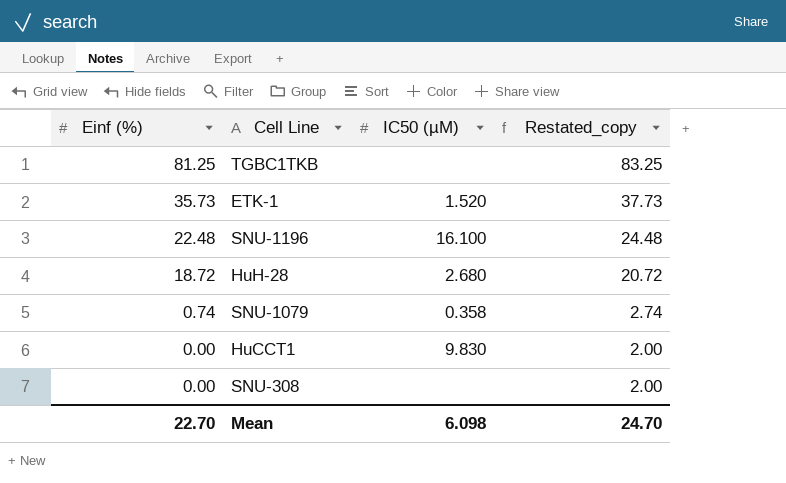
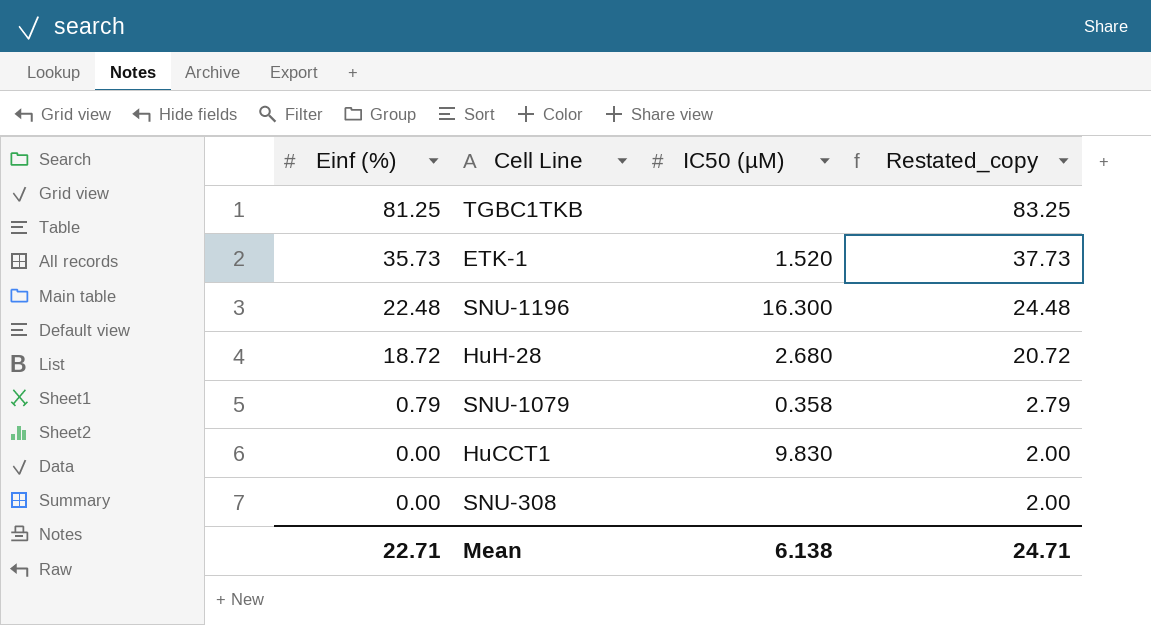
SNU-1196 | IC50 (µM): 16.100 -> 16.300
SNU-1079 | Einf (%): 0.74 -> 0.79
SNU-1079 | Restated_copy: 2.74 -> 2.79
Mean | Einf (%): 22.70 -> 22.71
Mean | IC50 (µM): 6.098 -> 6.138
Mean | Restated_copy: 24.70 -> 24.71

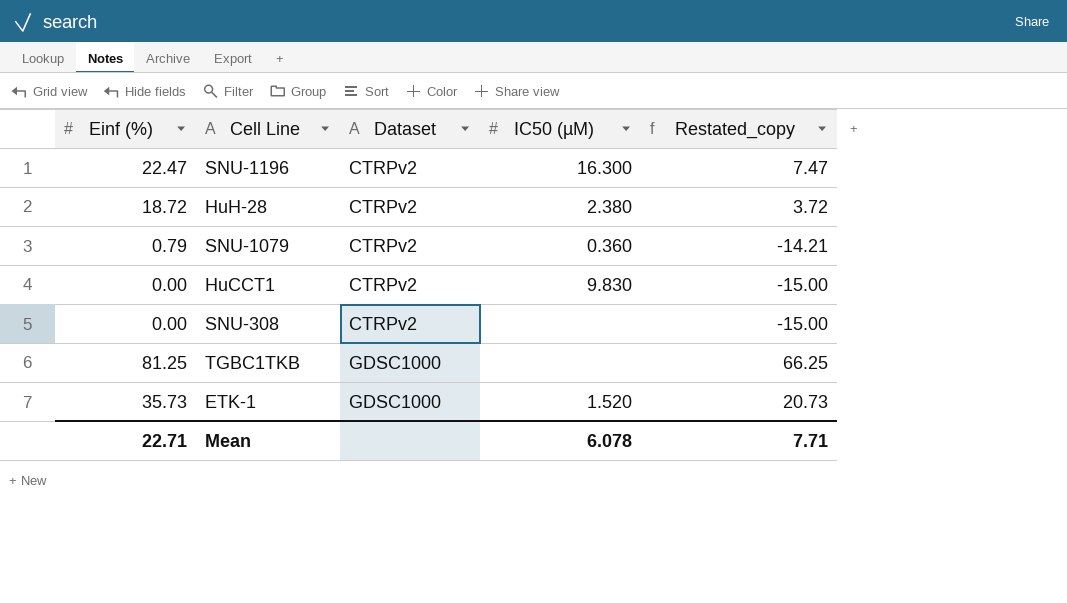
row order: Einf (%) descending -> Dataset ascending
column Dataset | position: none -> 3
column Restated_copy | formula: [Einf (%)] + 2 -> [Einf (%)] - 15
SNU-1196 | Einf (%): 22.48 -> 22.47
HuH-28 | IC50 (µM): 2.680 -> 2.380
SNU-1079 | IC50 (µM): 0.358 -> 0.360
Mean | IC50 (µM): 6.138 -> 6.078
Mean | Restated_copy: 24.71 -> 7.71

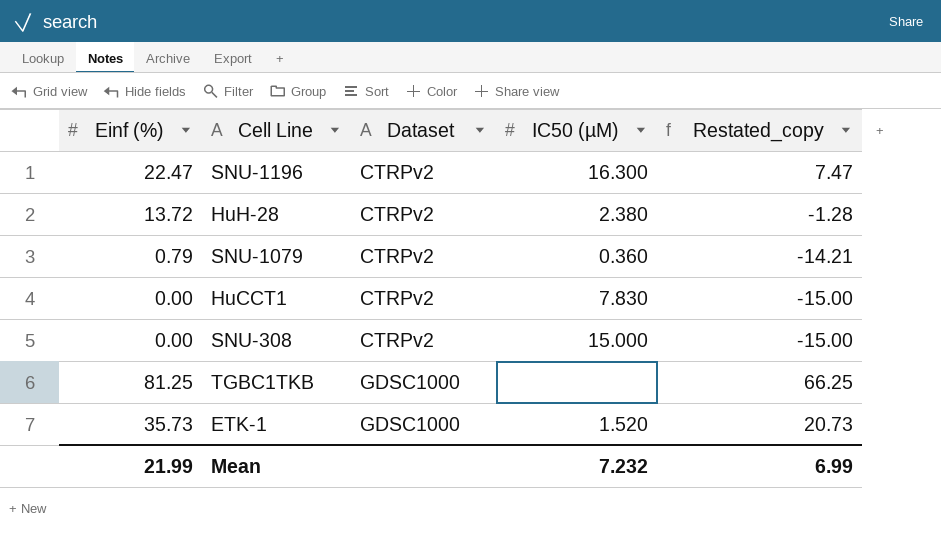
HuH-28 | Einf (%): 18.72 -> 13.72
HuH-28 | Restated_copy: 3.72 -> -1.28
HuCCT1 | IC50 (µM): 9.830 -> 7.830
SNU-308 | IC50 (µM): none -> 15.000
Mean | Einf (%): 22.71 -> 21.99
Mean | IC50 (µM): 6.078 -> 7.232
Mean | Restated_copy: 7.71 -> 6.99

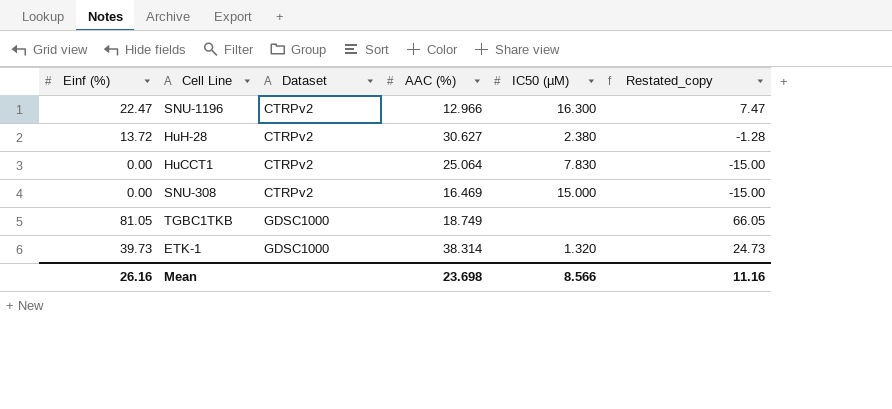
column AAC (%) | position: none -> 4
row SNU-1079: 0.79 | CTRPv2 | 0.360 | -14.21 -> none
TGBC1TKB | Einf (%): 81.25 -> 81.05
TGBC1TKB | Restated_copy: 66.25 -> 66.05
ETK-1 | Einf (%): 35.73 -> 39.73
ETK-1 | IC50 (µM): 1.520 -> 1.320
ETK-1 | Restated_copy: 20.73 -> 24.73
Mean | Einf (%): 21.99 -> 26.16
Mean | IC50 (µM): 7.232 -> 8.566
Mean | Restated_copy: 6.99 -> 11.16

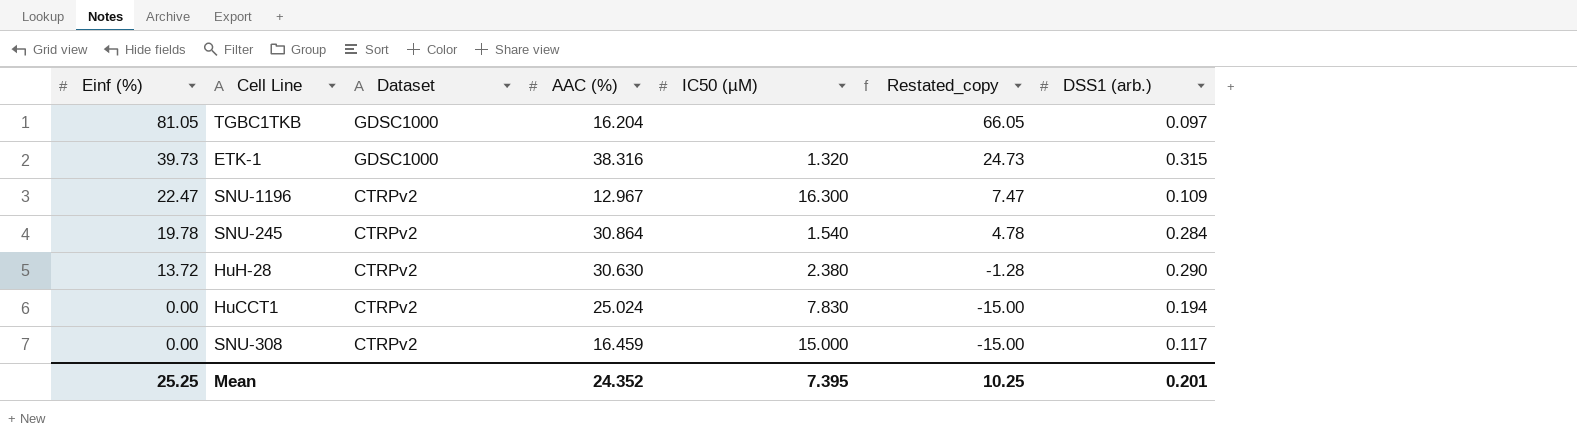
row order: Dataset ascending -> Einf (%) descending
column DSS1 (arb.) | position: none -> 7
TGBC1TKB | AAC (%): 18.749 -> 16.204
ETK-1 | AAC (%): 38.314 -> 38.316
SNU-1196 | AAC (%): 12.966 -> 12.967
row SNU-245: none -> 19.78 | CTRPv2 | 30.864 | 1.540 | 4.78 | 0.284
HuH-28 | AAC (%): 30.627 -> 30.630
HuCCT1 | AAC (%): 25.064 -> 25.024
SNU-308 | AAC (%): 16.469 -> 16.459
Mean | Einf (%): 26.16 -> 25.25
Mean | AAC (%): 23.698 -> 24.352
Mean | IC50 (µM): 8.566 -> 7.395
Mean | Restated_copy: 11.16 -> 10.25

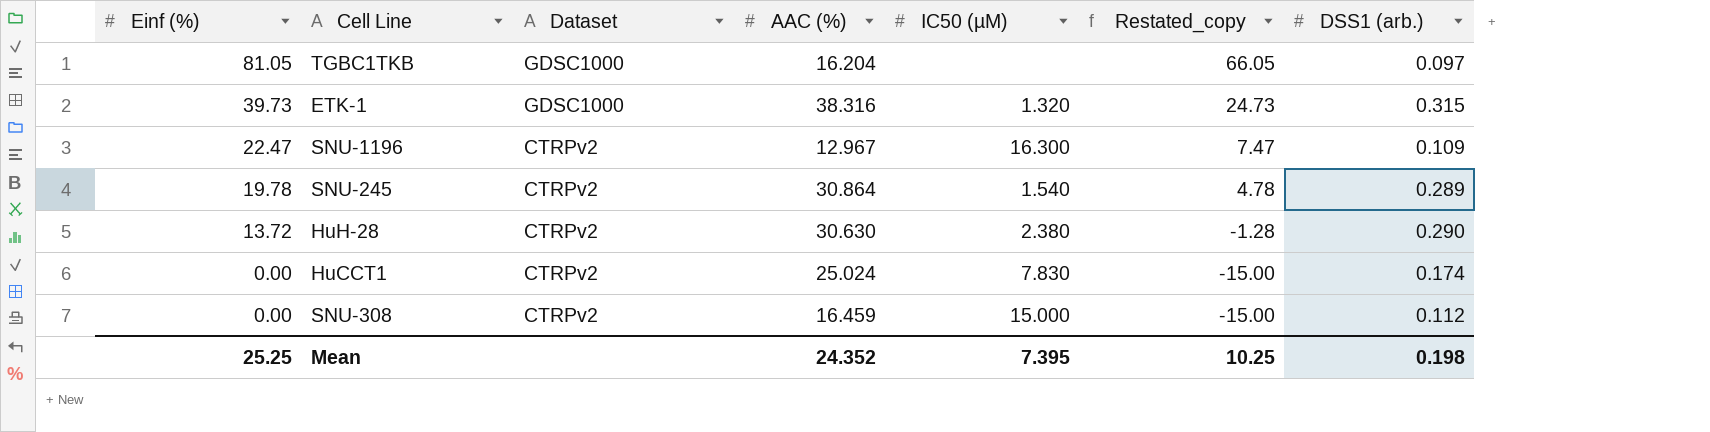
SNU-245 | DSS1 (arb.): 0.284 -> 0.289
HuCCT1 | DSS1 (arb.): 0.194 -> 0.174
SNU-308 | DSS1 (arb.): 0.117 -> 0.112
Mean | DSS1 (arb.): 0.201 -> 0.198

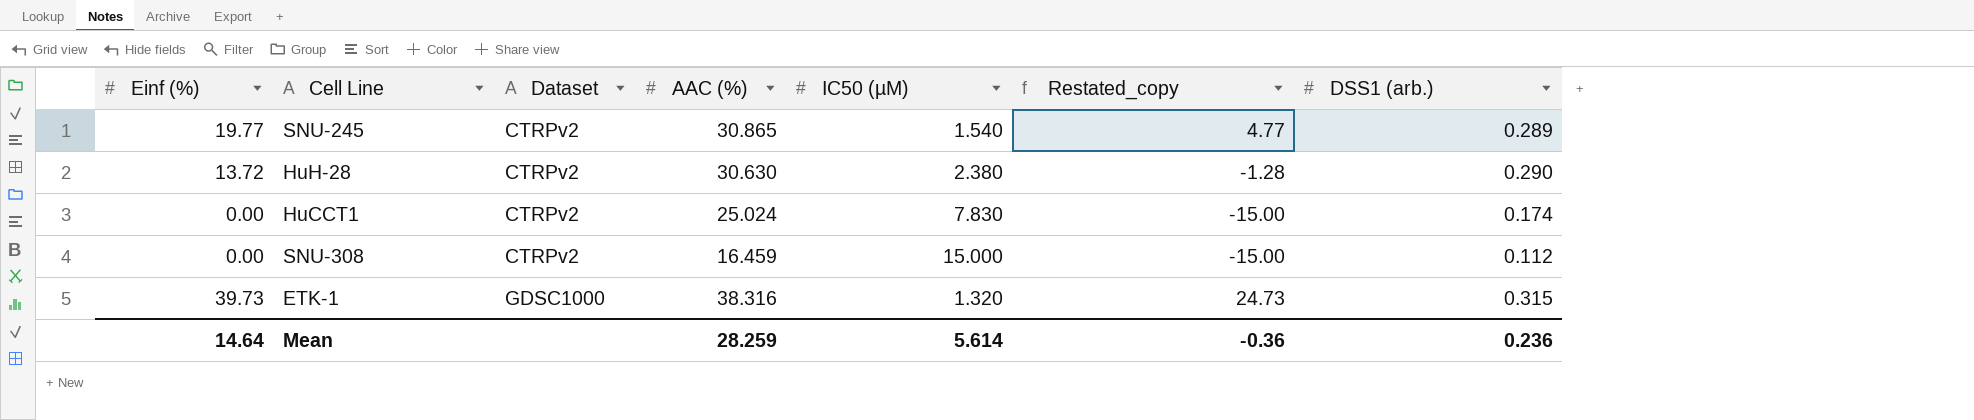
row order: Einf (%) descending -> Dataset ascending
row TGBC1TKB: 81.05 | GDSC1000 | 16.204 | none | 66.05 | 0.097 -> none
row SNU-1196: 22.47 | CTRPv2 | 12.967 | 16.300 | 7.47 | 0.109 -> none
SNU-245 | Einf (%): 19.78 -> 19.77
SNU-245 | AAC (%): 30.864 -> 30.865
SNU-245 | Restated_copy: 4.78 -> 4.77
Mean | Einf (%): 25.25 -> 14.64
Mean | AAC (%): 24.352 -> 28.259
Mean | IC50 (µM): 7.395 -> 5.614
Mean | Restated_copy: 10.25 -> -0.36
Mean | DSS1 (arb.): 0.198 -> 0.236

